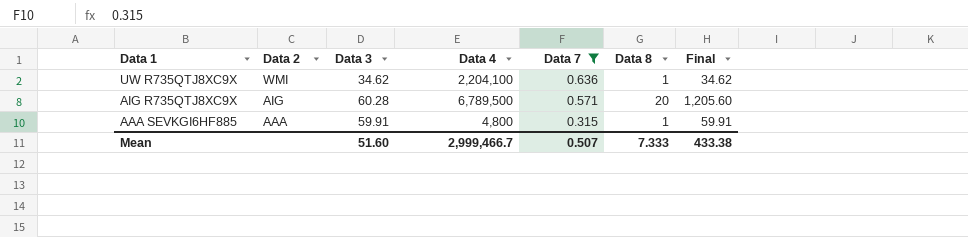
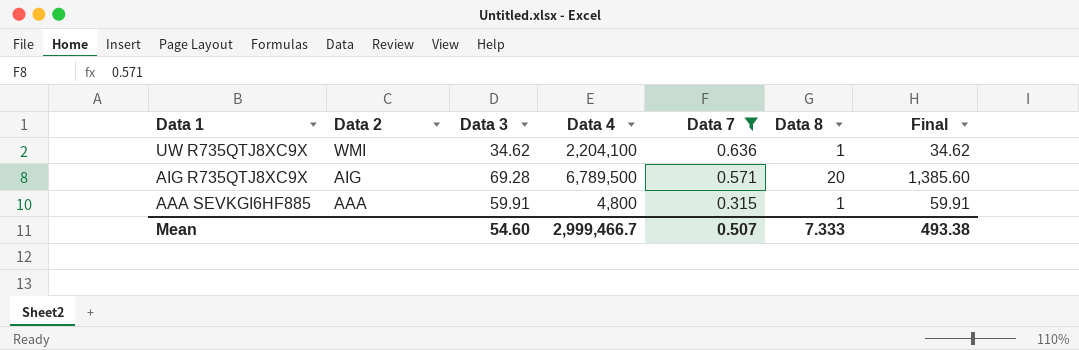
AIG R735QTJ8XC9X | Data 3: 60.28 -> 69.28
AIG R735QTJ8XC9X | Final: 1,205.60 -> 1,385.60
Mean | Data 3: 51.60 -> 54.60
Mean | Final: 433.38 -> 493.38

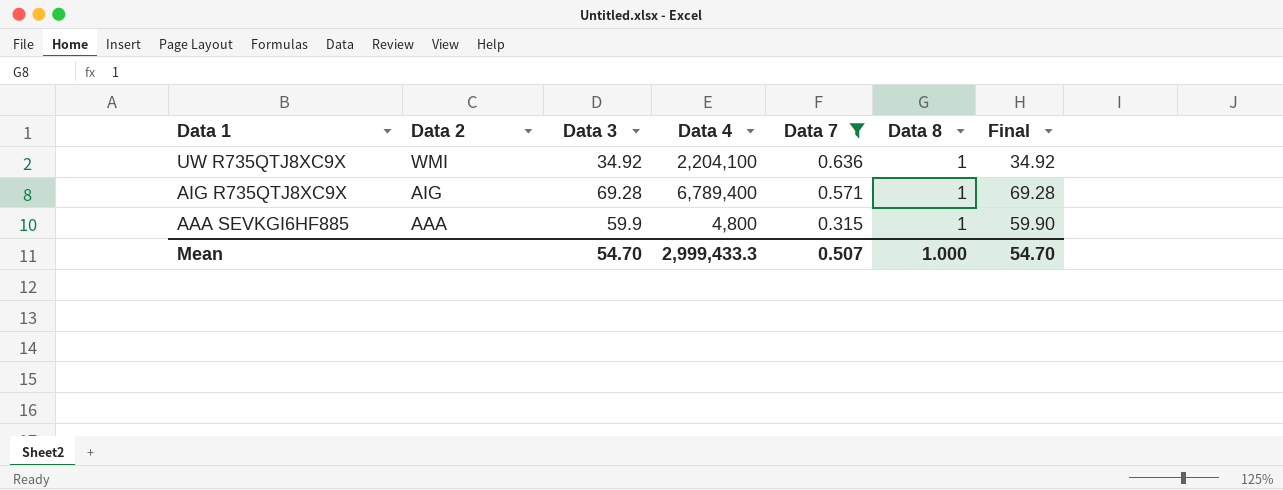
UW R735QTJ8XC9X | Data 3: 34.62 -> 34.92
UW R735QTJ8XC9X | Final: 34.62 -> 34.92
AIG R735QTJ8XC9X | Data 4: 6,789,500 -> 6,789,400
AIG R735QTJ8XC9X | Data 8: 20 -> 1
AIG R735QTJ8XC9X | Final: 1,385.60 -> 69.28
AAA SEVKGI6HF885 | Data 3: 59.91 -> 59.9
AAA SEVKGI6HF885 | Final: 59.91 -> 59.90
Mean | Data 3: 54.60 -> 54.70
Mean | Data 4: 2,999,466.7 -> 2,999,433.3
Mean | Data 8: 7.333 -> 1.000
Mean | Final: 493.38 -> 54.70

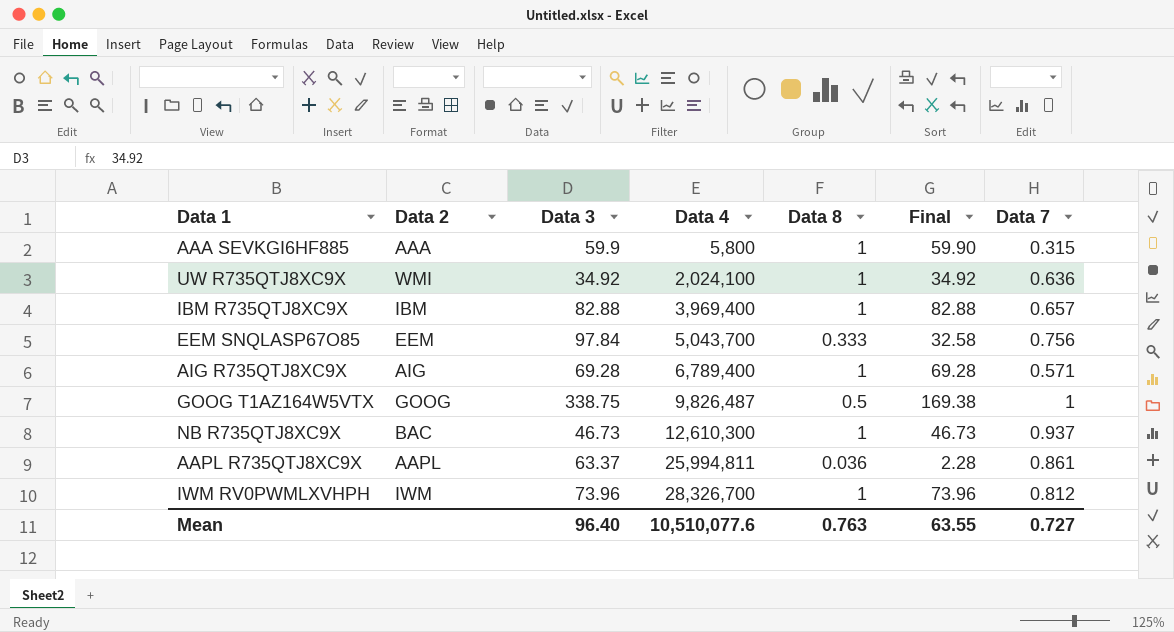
filter: Data 7 <= 0.636 -> none
row order: Data 1 descending -> Data 4 ascending
column Data 7 | position: 5 -> 7
AAA SEVKGI6HF885 | Data 4: 4,800 -> 5,800
UW R735QTJ8XC9X | Data 4: 2,204,100 -> 2,024,100
Mean | Data 3: 54.70 -> 96.40
Mean | Data 4: 2,999,433.3 -> 10,510,077.6
Mean | Data 8: 1.000 -> 0.763
Mean | Final: 54.70 -> 63.55
Mean | Data 7: 0.507 -> 0.727

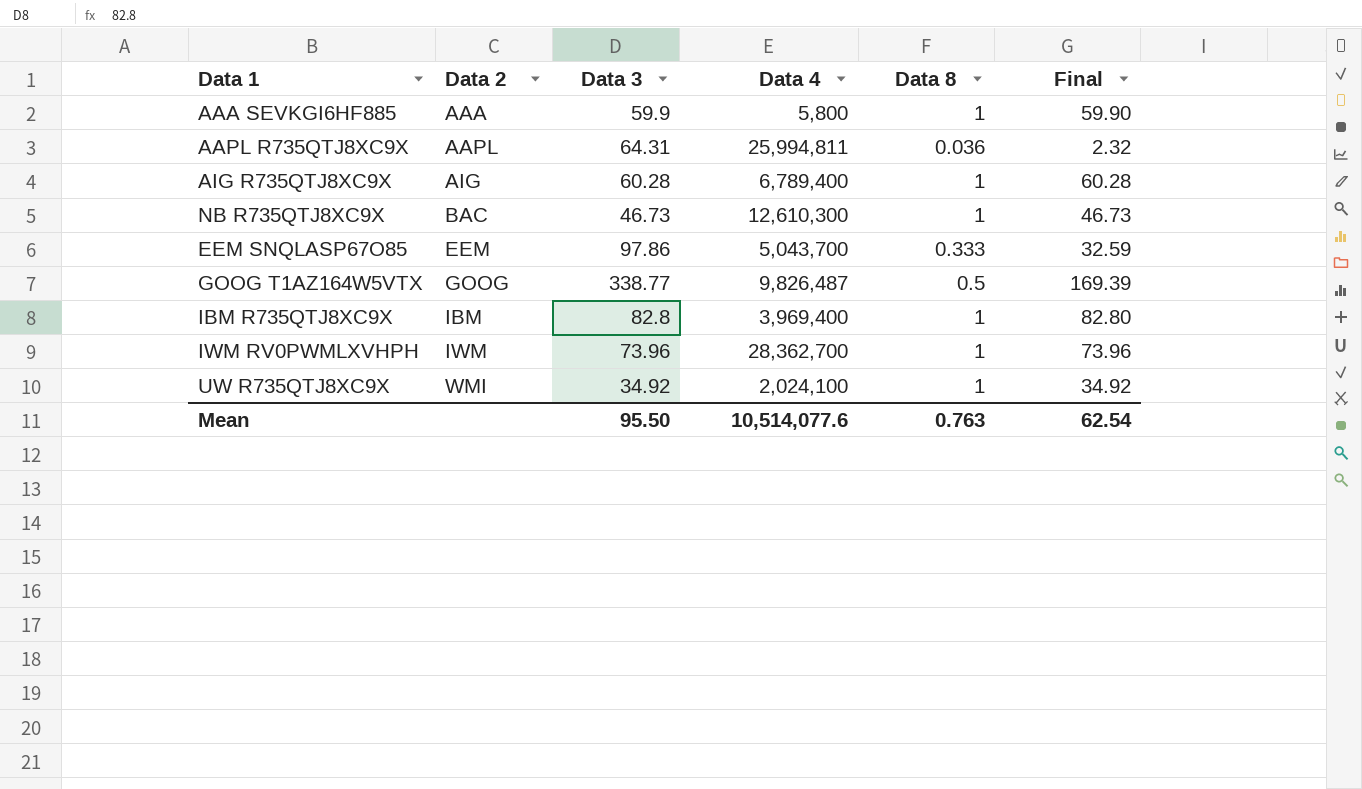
row order: Data 4 ascending -> Data 2 ascending
column Data 7 | position: 7 -> none
AAPL R735QTJ8XC9X | Data 3: 63.37 -> 64.31
AAPL R735QTJ8XC9X | Final: 2.28 -> 2.32
AIG R735QTJ8XC9X | Data 3: 69.28 -> 60.28
AIG R735QTJ8XC9X | Final: 69.28 -> 60.28
EEM SNQLASP67O85 | Data 3: 97.84 -> 97.86
EEM SNQLASP67O85 | Final: 32.58 -> 32.59
GOOG T1AZ164W5VTX | Data 3: 338.75 -> 338.77
GOOG T1AZ164W5VTX | Final: 169.38 -> 169.39
IBM R735QTJ8XC9X | Data 3: 82.88 -> 82.8
IBM R735QTJ8XC9X | Final: 82.88 -> 82.80
IWM RV0PWMLXVHPH | Data 4: 28,326,700 -> 28,362,700
Mean | Data 3: 96.40 -> 95.50
Mean | Data 4: 10,510,077.6 -> 10,514,077.6
Mean | Final: 63.55 -> 62.54

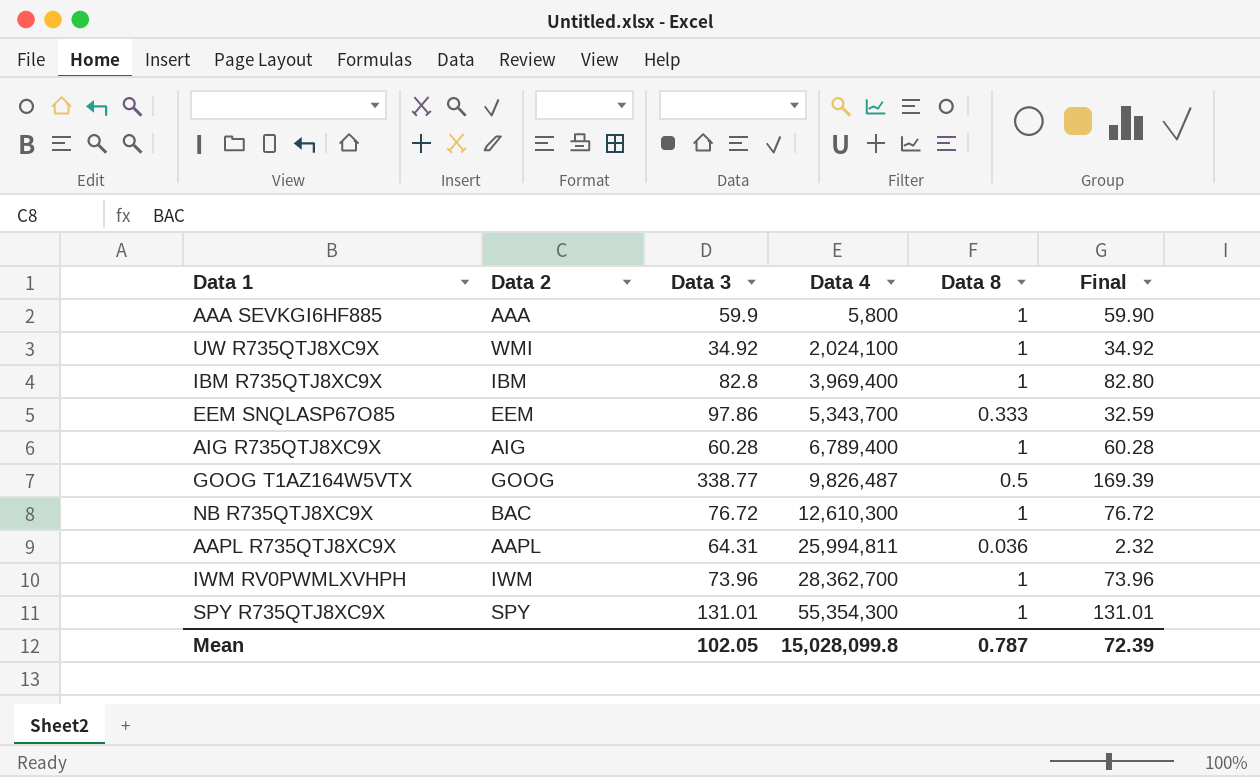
row order: Data 2 ascending -> Data 4 ascending
EEM SNQLASP67O85 | Data 4: 5,043,700 -> 5,343,700
NB R735QTJ8XC9X | Data 3: 46.73 -> 76.72
NB R735QTJ8XC9X | Final: 46.73 -> 76.72
row SPY R735QTJ8XC9X: none -> SPY | 131.01 | 55,354,300 | 1 | 131.01
Mean | Data 3: 95.50 -> 102.05
Mean | Data 4: 10,514,077.6 -> 15,028,099.8
Mean | Data 8: 0.763 -> 0.787
Mean | Final: 62.54 -> 72.39

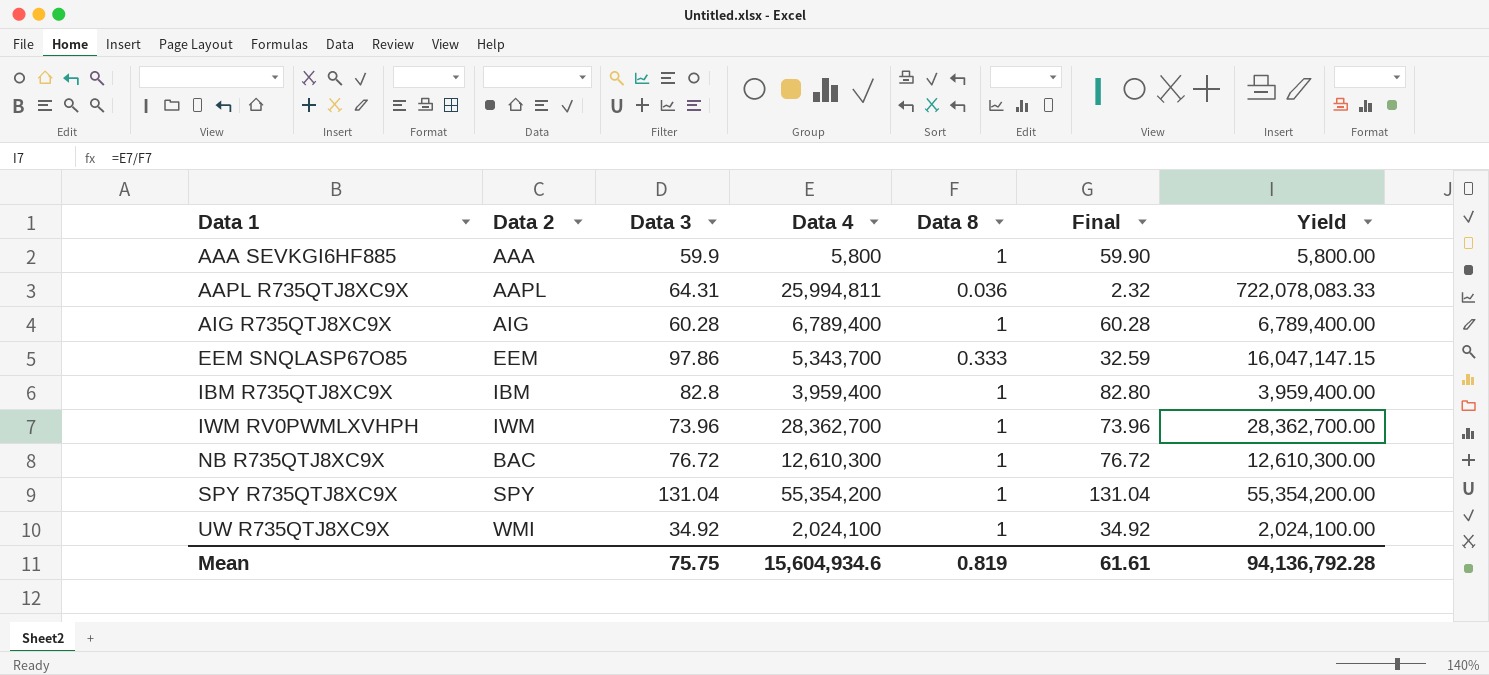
row order: Data 4 ascending -> Data 1 ascending
column Yield | formula: none -> [Data 4] / [Data 8]
row GOOG T1AZ164W5VTX: GOOG | 338.77 | 9,826,487 | 0.5 | 169.39 -> none
IBM R735QTJ8XC9X | Data 4: 3,969,400 -> 3,959,400
SPY R735QTJ8XC9X | Data 3: 131.01 -> 131.04
SPY R735QTJ8XC9X | Data 4: 55,354,300 -> 55,354,200
SPY R735QTJ8XC9X | Final: 131.01 -> 131.04
Mean | Data 3: 102.05 -> 75.75
Mean | Data 4: 15,028,099.8 -> 15,604,934.6
Mean | Data 8: 0.787 -> 0.819
Mean | Final: 72.39 -> 61.61

